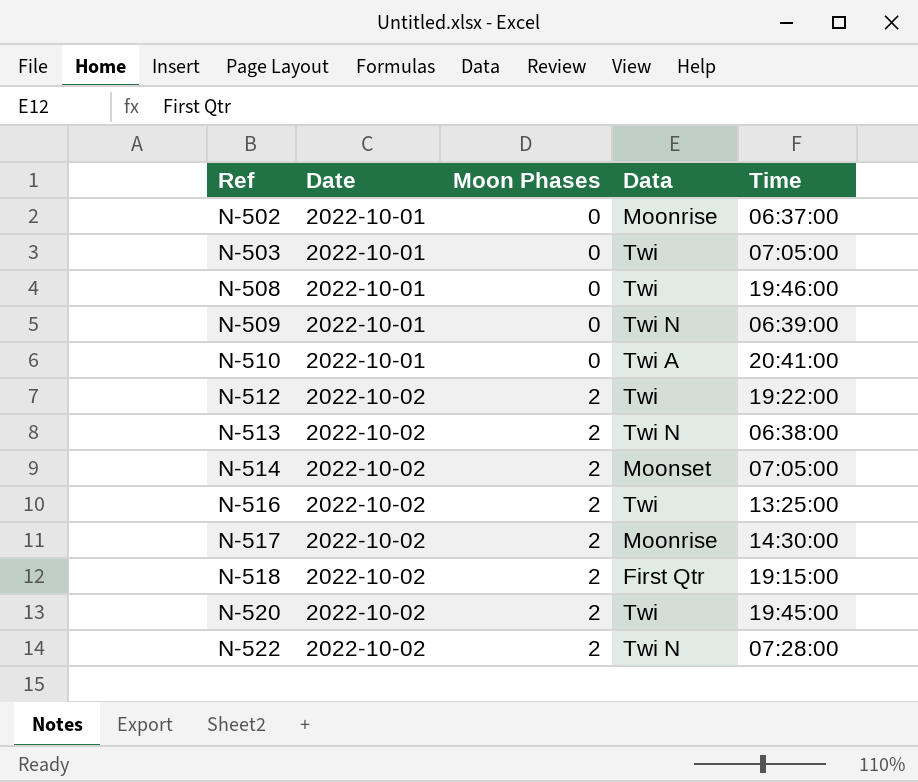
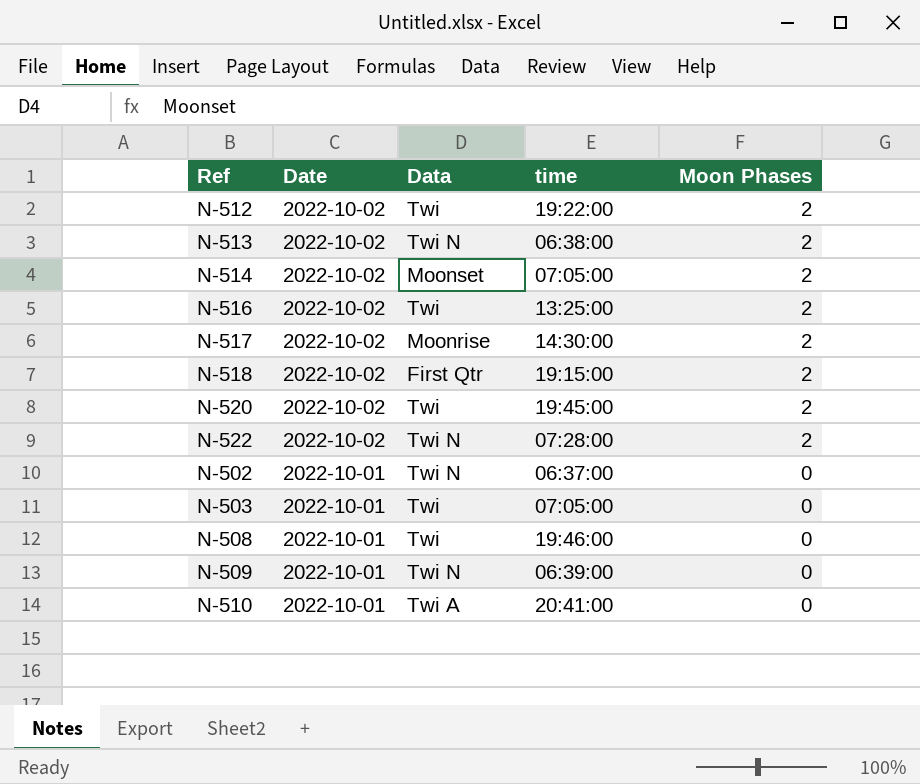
row order: Ref ascending -> Date descending
column name: Time -> time
column Moon Phases | position: 3 -> 5
N-502 | Data: Moonrise -> Twi N

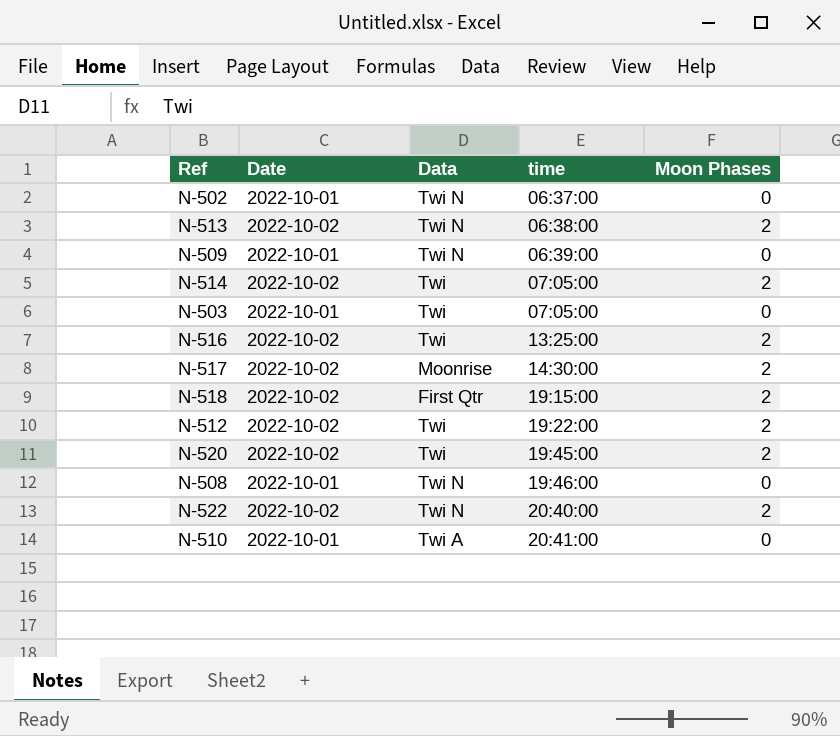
row order: Date descending -> time ascending
N-514 | Data: Moonset -> Twi
N-508 | Data: Twi -> Twi N
N-522 | time: 07:28:00 -> 20:40:00

